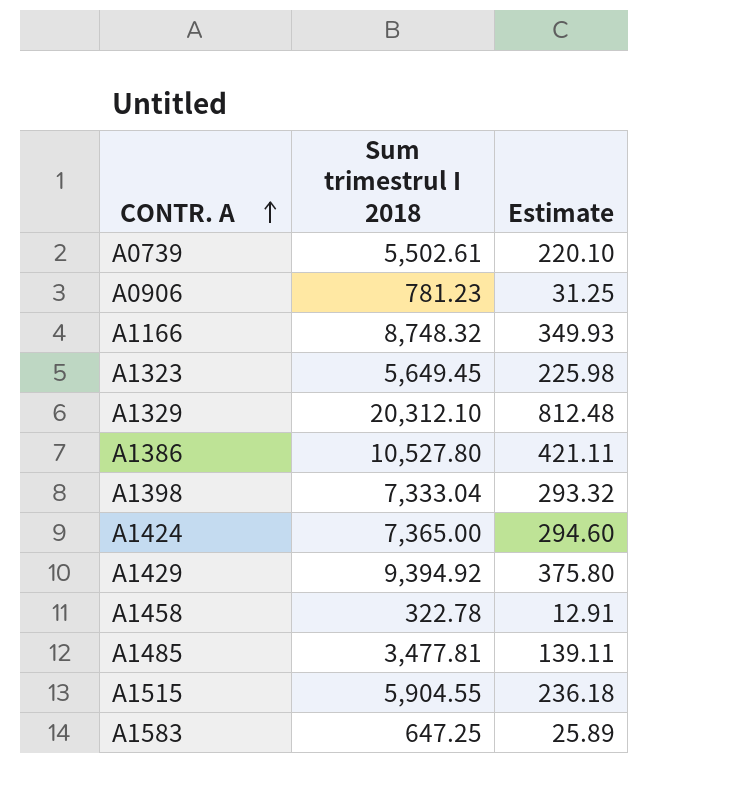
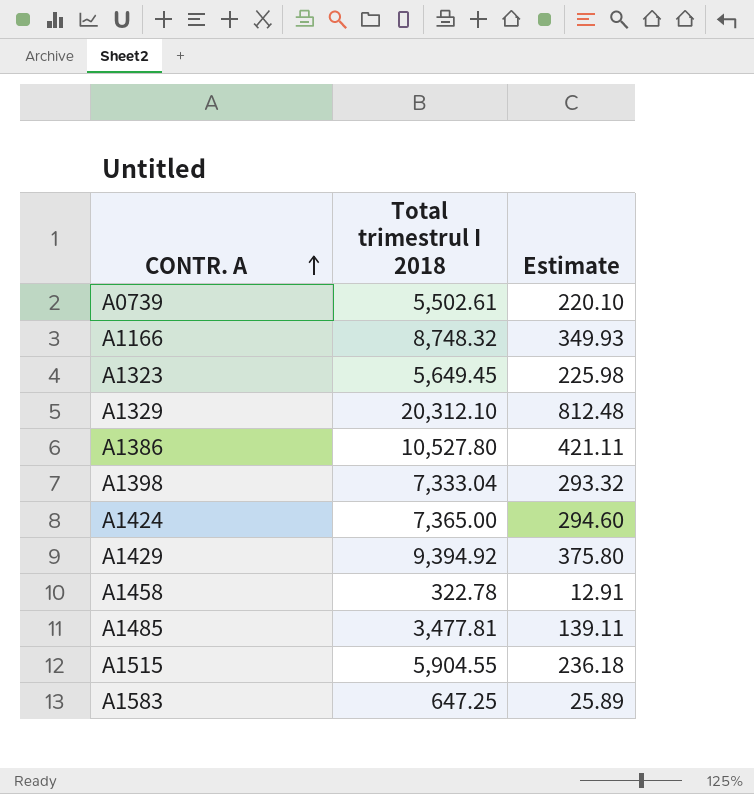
column name: Sum trimestrul I 2018 -> Total trimestrul I 2018
row A0906: 781.23 | 31.25 -> none

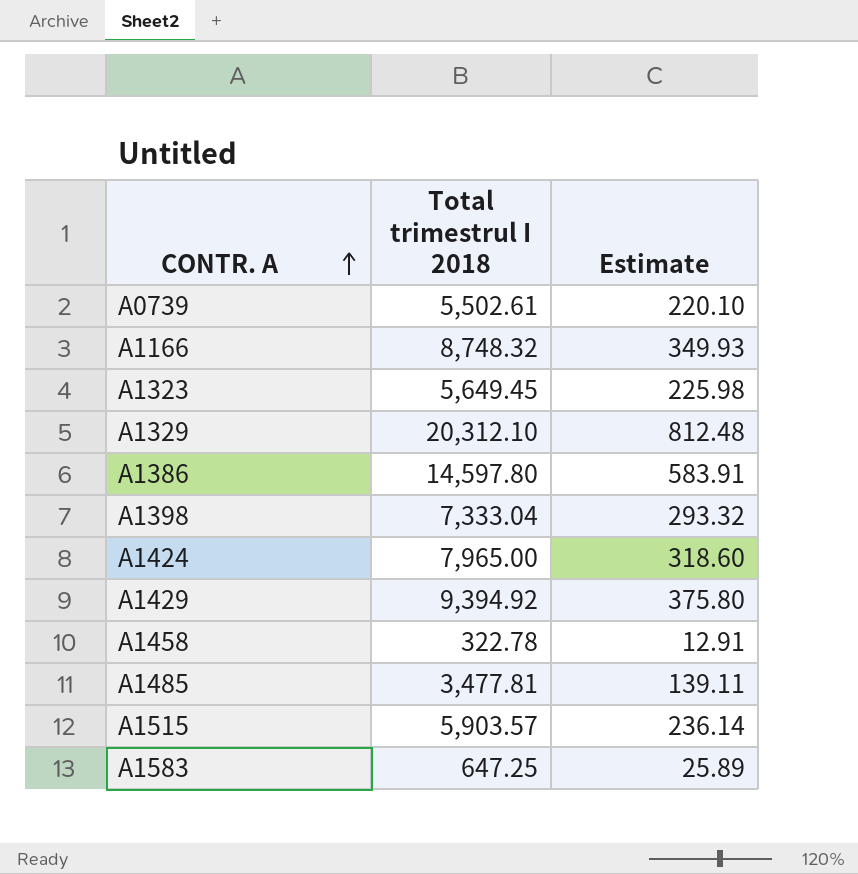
A1386 | Total trimestrul I 2018: 10,527.80 -> 14,597.80
A1386 | Estimate: 421.11 -> 583.91
A1424 | Total trimestrul I 2018: 7,365.00 -> 7,965.00
A1424 | Estimate: 294.60 -> 318.60
A1515 | Total trimestrul I 2018: 5,904.55 -> 5,903.57
A1515 | Estimate: 236.18 -> 236.14

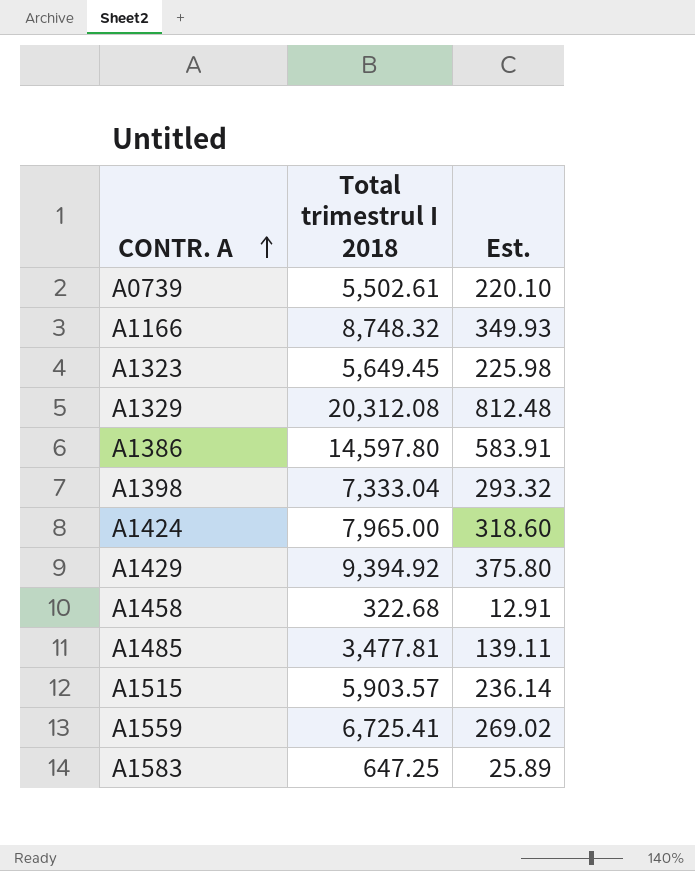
column name: Estimate -> Est.
A1329 | Total trimestrul I 2018: 20,312.10 -> 20,312.08
A1458 | Total trimestrul I 2018: 322.78 -> 322.68
row A1559: none -> 6,725.41 | 269.02

